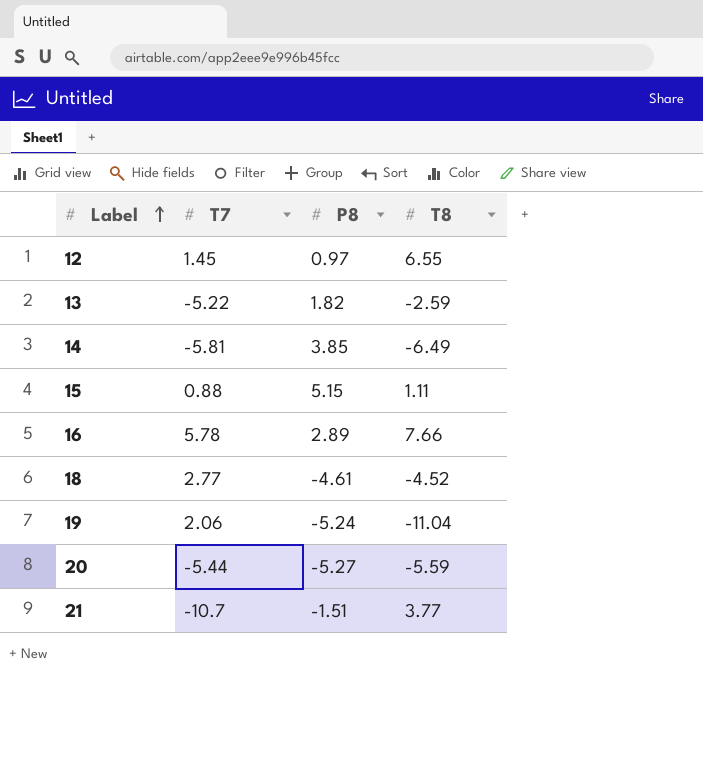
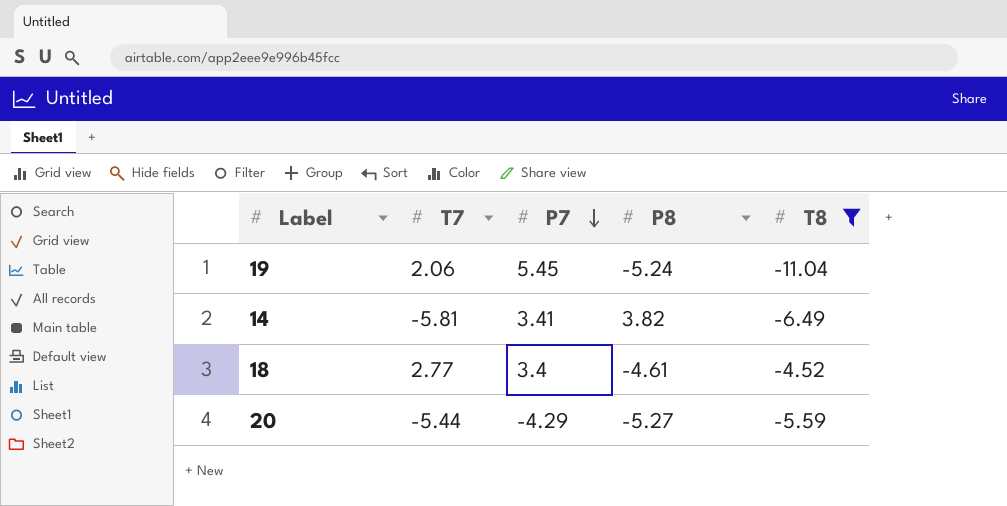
filter: none -> T8 <= -4.52
row order: Label ascending -> P7 descending
column P7 | position: none -> 3
14 | P8: 3.85 -> 3.82

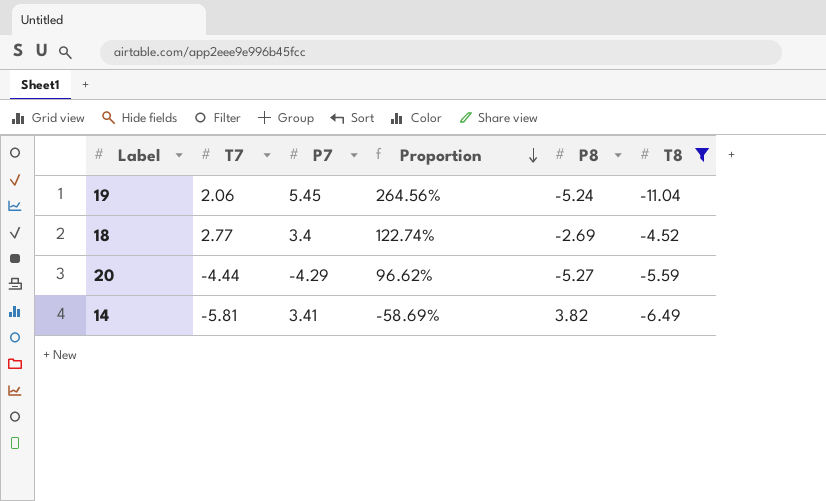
row order: P7 descending -> Proportion descending
column Proportion | formula: none -> [P7] / [T7]
18 | P8: -4.61 -> -2.69
20 | T7: -5.44 -> -4.44

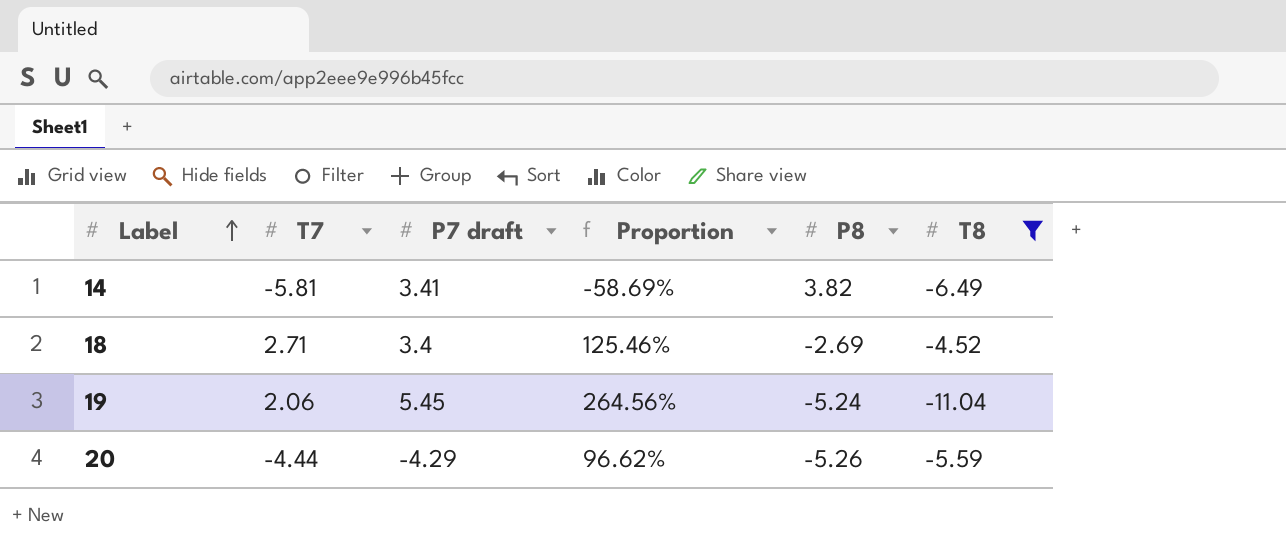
row order: Proportion descending -> Label ascending
column name: P7 -> P7 draft
18 | T7: 2.77 -> 2.71
18 | Proportion: 122.74% -> 125.46%
20 | P8: -5.27 -> -5.26

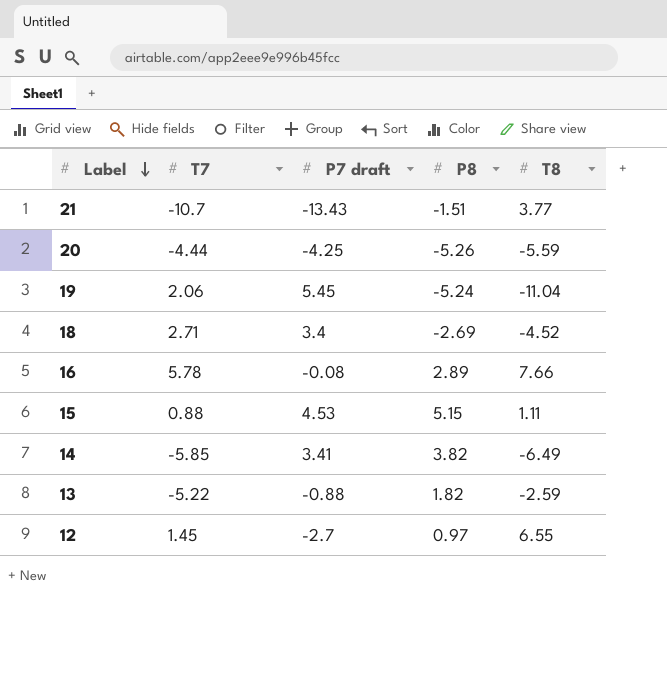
filter: T8 <= -4.52 -> none
row order: Label ascending -> Label descending
column Proportion | formula: [P7 draft] / [T7] -> none
20 | P7 draft: -4.29 -> -4.25
14 | T7: -5.81 -> -5.85

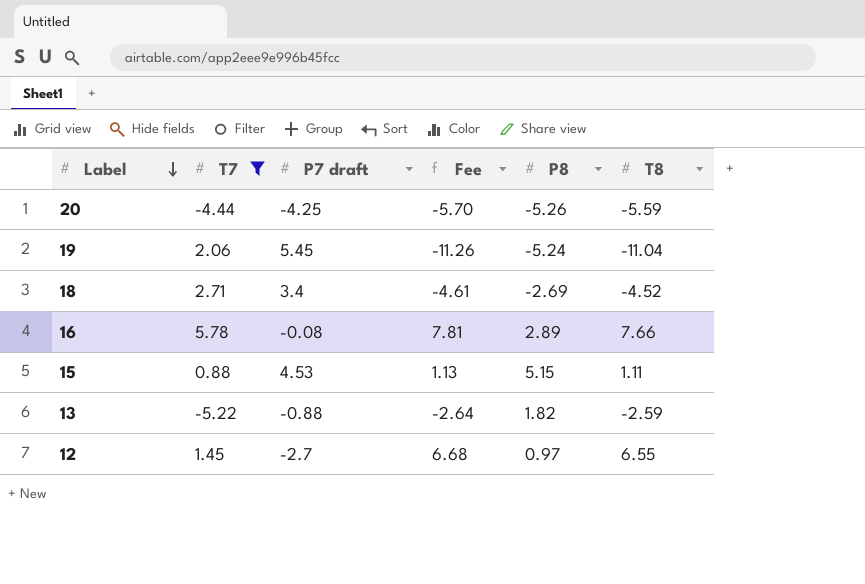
filter: none -> T7 >= -5.22
column Fee | formula: none -> [T8] * 1.02

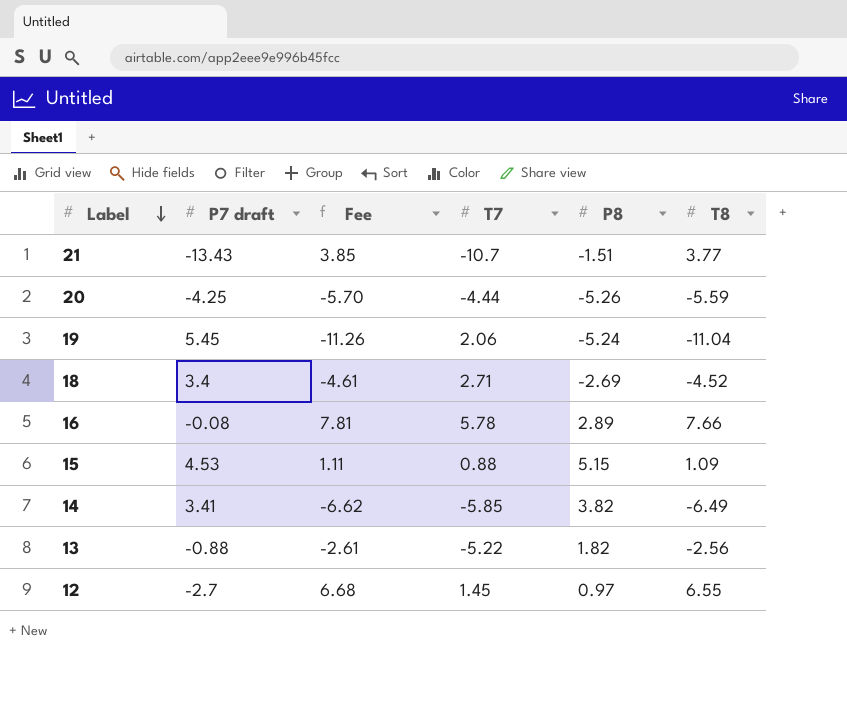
filter: T7 >= -5.22 -> none
column T7 | position: 2 -> 4
15 | Fee: 1.13 -> 1.11
15 | T8: 1.11 -> 1.09
13 | Fee: -2.64 -> -2.61
13 | T8: -2.59 -> -2.56

